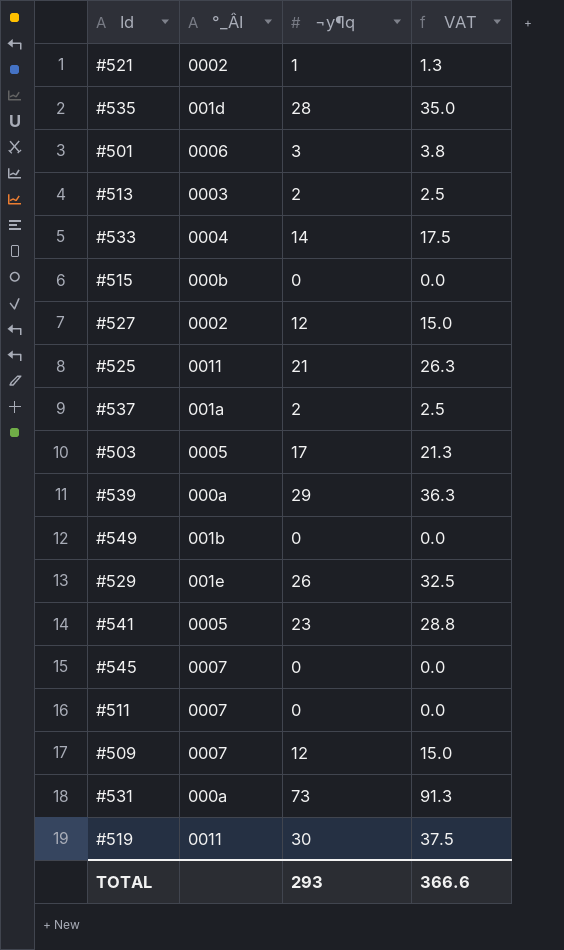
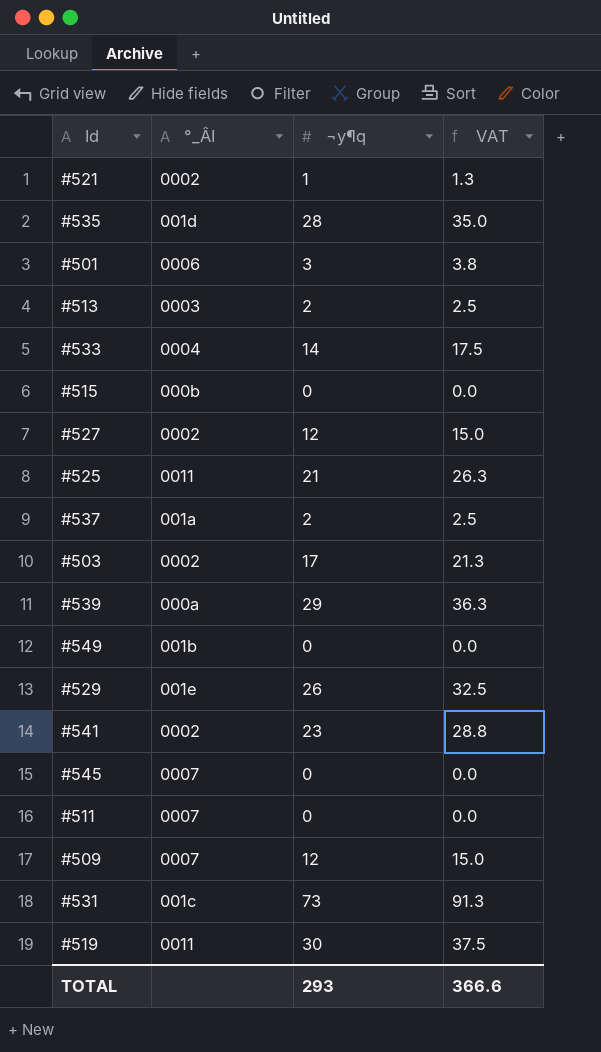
#503 | °_ÂI: 0005 -> 0002
#541 | °_ÂI: 0005 -> 0002
#531 | °_ÂI: 000a -> 001c

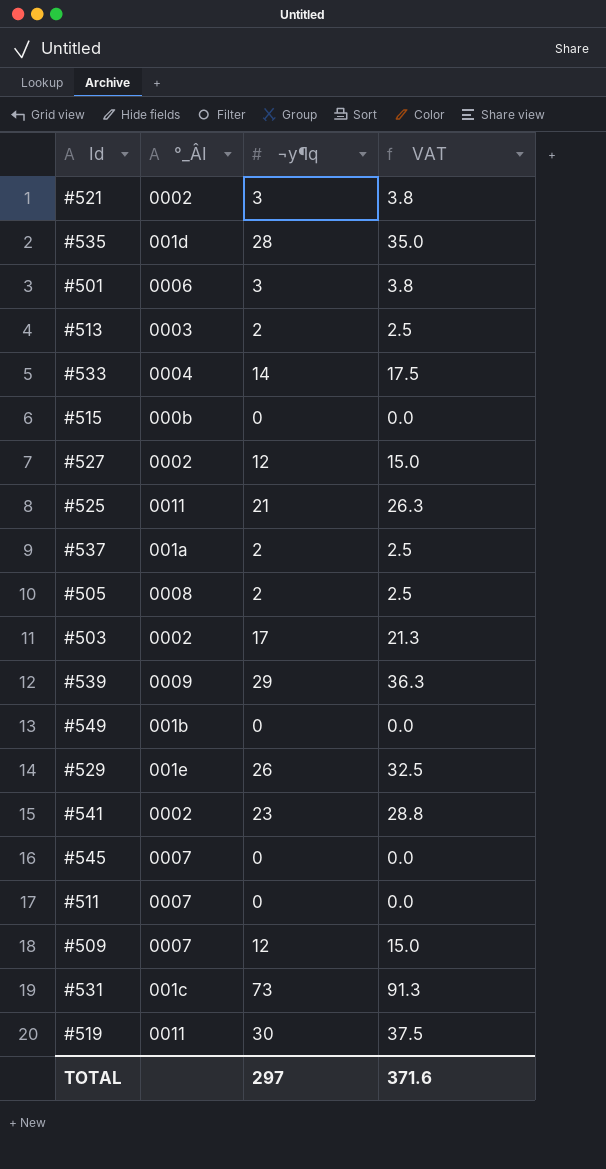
#521 | ¬y¶q: 1 -> 3
#521 | VAT: 1.3 -> 3.8
row #505: none -> 0008 | 2 | 2.5
#539 | °_ÂI: 000a -> 0009
TOTAL | ¬y¶q: 293 -> 297
TOTAL | VAT: 366.6 -> 371.6

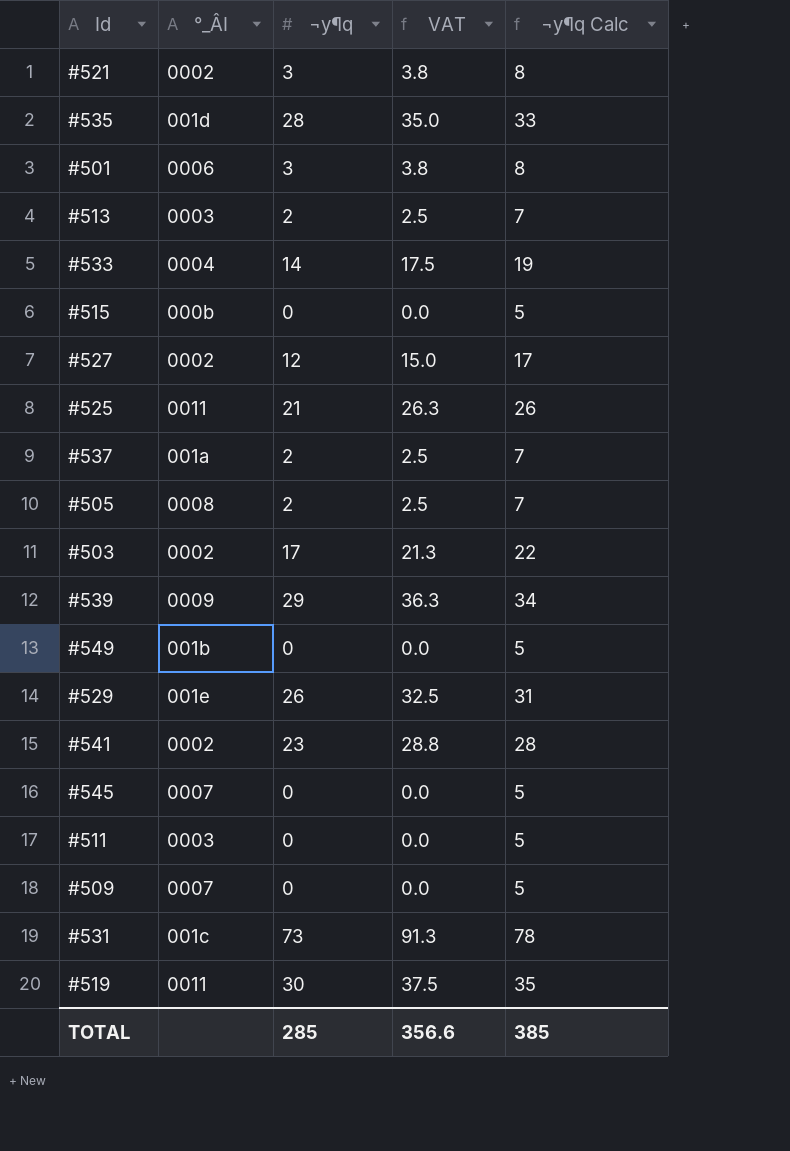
column ¬y¶q Calc | formula: none -> [¬y¶q] + 5
#511 | °_ÂI: 0007 -> 0003
#509 | ¬y¶q: 12 -> 0
#509 | VAT: 15.0 -> 0.0
TOTAL | ¬y¶q: 297 -> 285
TOTAL | VAT: 371.6 -> 356.6

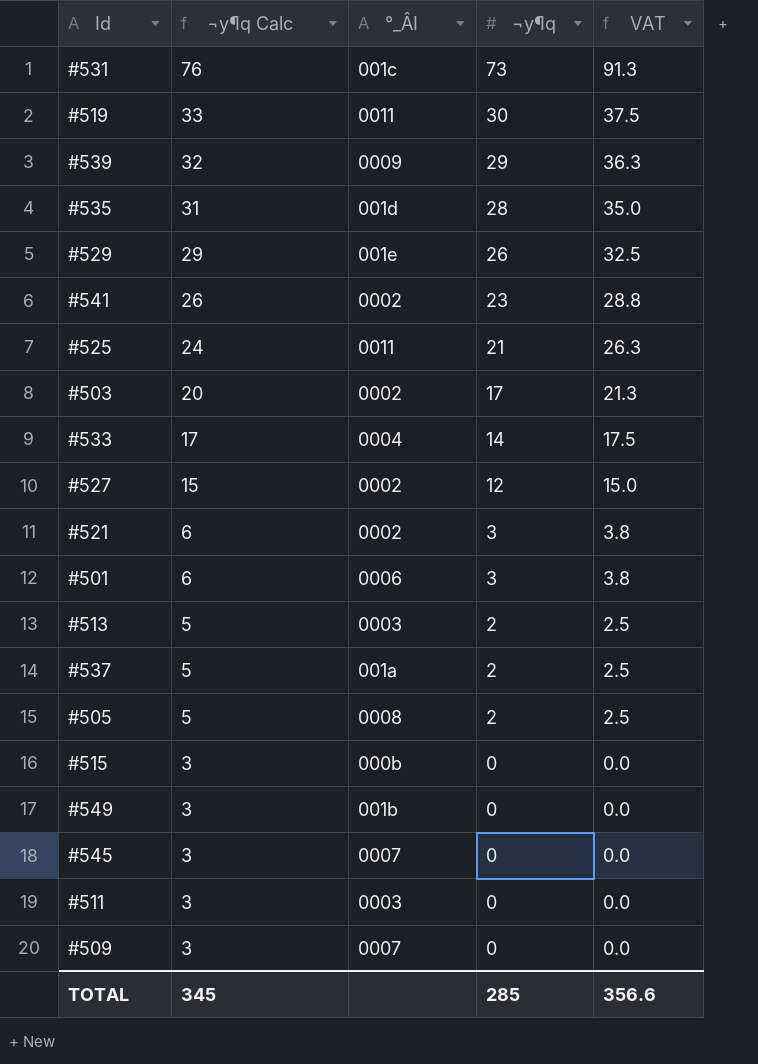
row order: none -> ¬y¶q Calc descending
column ¬y¶q Calc | formula: [¬y¶q] + 5 -> [¬y¶q] + 3
column ¬y¶q Calc | position: 5 -> 2
TOTAL | ¬y¶q Calc: 385 -> 345

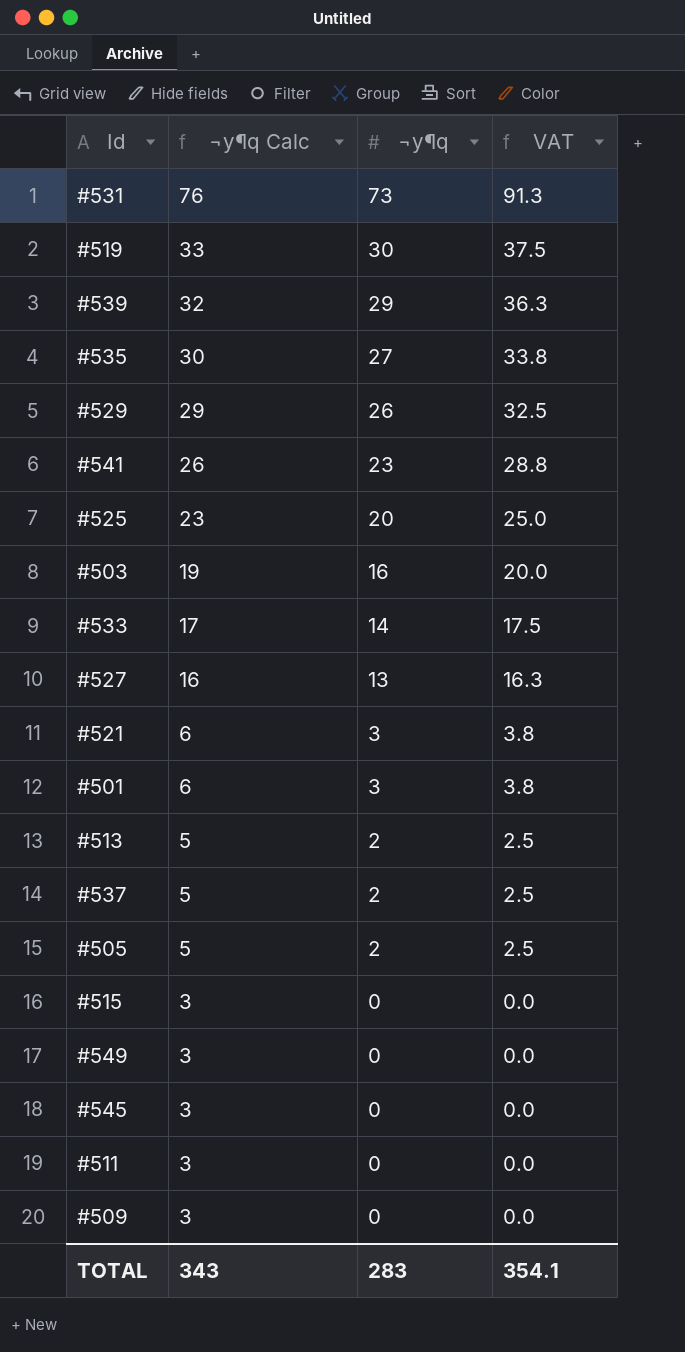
column °_ÂI | position: 3 -> none
#535 | ¬y¶q Calc: 31 -> 30
#535 | ¬y¶q: 28 -> 27
#535 | VAT: 35.0 -> 33.8
#525 | ¬y¶q Calc: 24 -> 23
#525 | ¬y¶q: 21 -> 20
#525 | VAT: 26.3 -> 25.0
#503 | ¬y¶q Calc: 20 -> 19
#503 | ¬y¶q: 17 -> 16
#503 | VAT: 21.3 -> 20.0
#527 | ¬y¶q Calc: 15 -> 16
#527 | ¬y¶q: 12 -> 13
#527 | VAT: 15.0 -> 16.3
TOTAL | ¬y¶q Calc: 345 -> 343
TOTAL | ¬y¶q: 285 -> 283
TOTAL | VAT: 356.6 -> 354.1

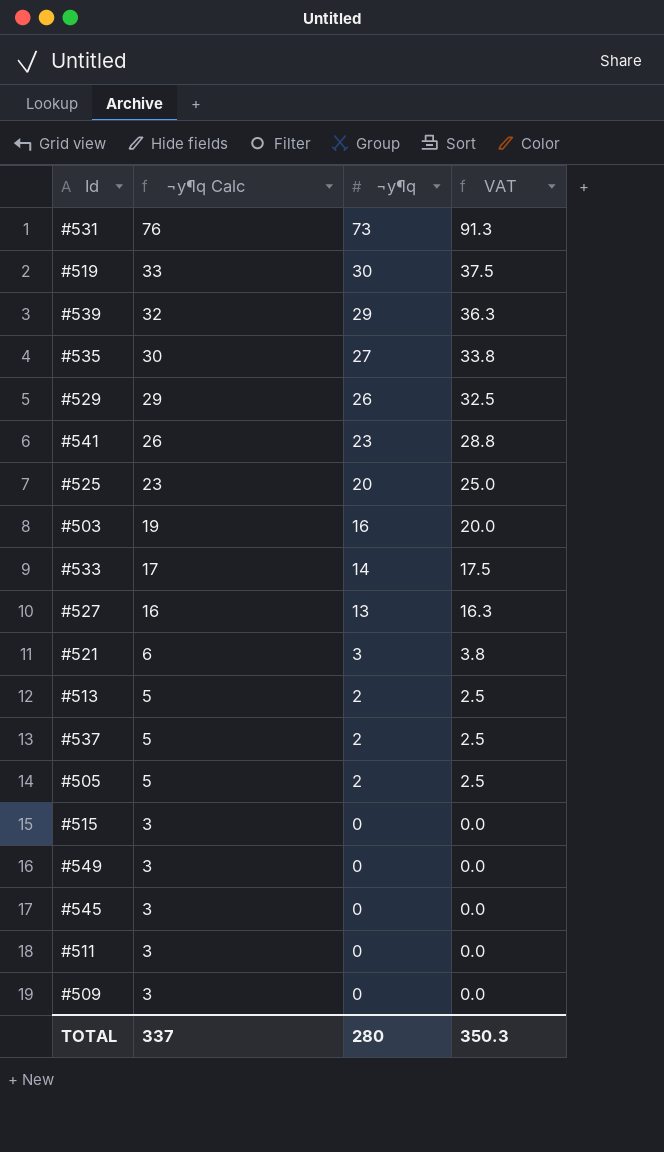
row #501: 6 | 3 | 3.8 -> none
TOTAL | ¬y¶q Calc: 343 -> 337
TOTAL | ¬y¶q: 283 -> 280
TOTAL | VAT: 354.1 -> 350.3

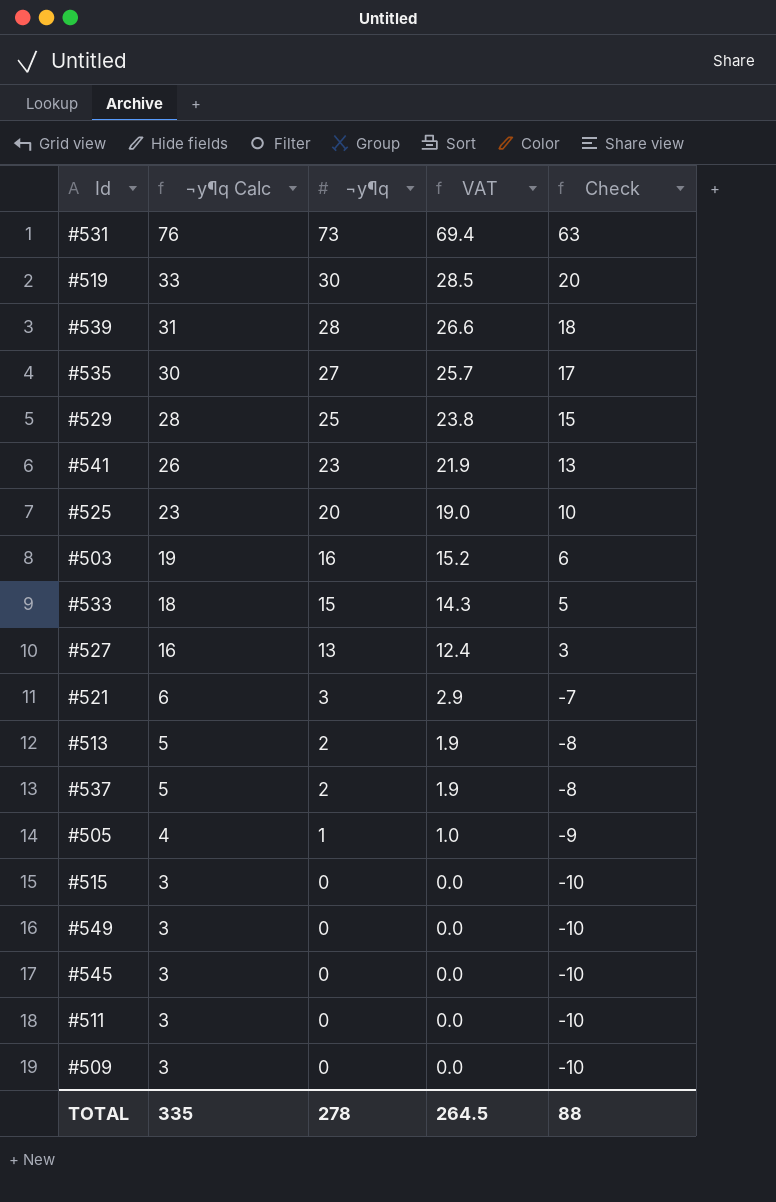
column VAT | formula: [¬y¶q] * 1.25 -> [¬y¶q] * 0.95
column Check | formula: none -> [¬y¶q] - 10
#539 | ¬y¶q Calc: 32 -> 31
#539 | ¬y¶q: 29 -> 28
#529 | ¬y¶q Calc: 29 -> 28
#529 | ¬y¶q: 26 -> 25
#533 | ¬y¶q Calc: 17 -> 18
#533 | ¬y¶q: 14 -> 15
#505 | ¬y¶q Calc: 5 -> 4
#505 | ¬y¶q: 2 -> 1
TOTAL | ¬y¶q Calc: 337 -> 335
TOTAL | ¬y¶q: 280 -> 278
TOTAL | VAT: 350.3 -> 264.5

